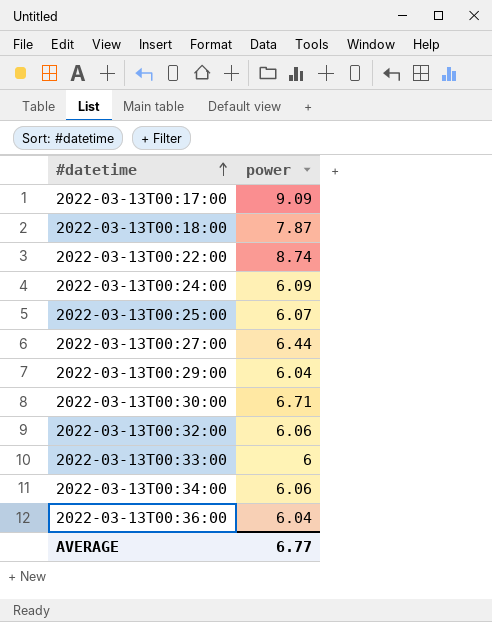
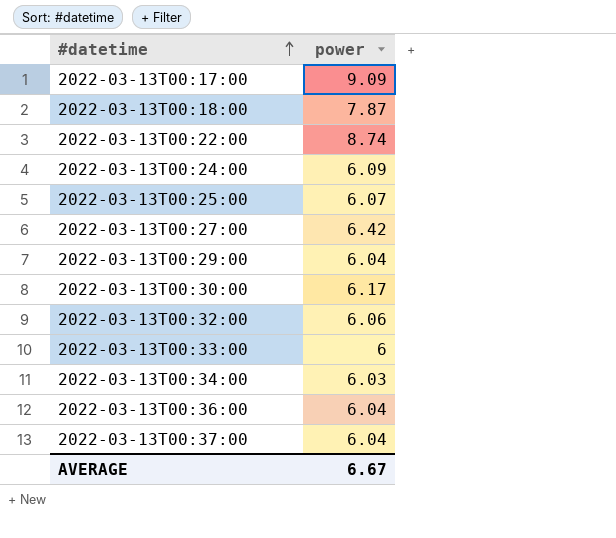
2022-03-13T00:27:00 | power: 6.44 -> 6.42
2022-03-13T00:30:00 | power: 6.71 -> 6.17
2022-03-13T00:34:00 | power: 6.06 -> 6.03
row 2022-03-13T00:37:00: none -> 6.04
AVERAGE | power: 6.77 -> 6.67

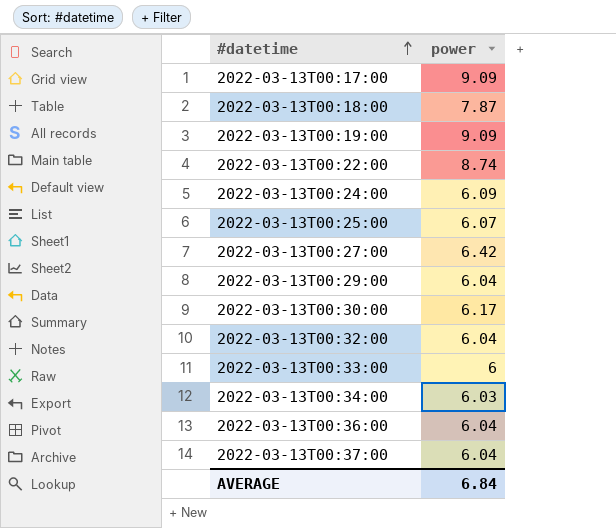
row 2022-03-13T00:19:00: none -> 9.09
2022-03-13T00:32:00 | power: 6.06 -> 6.04
AVERAGE | power: 6.67 -> 6.84

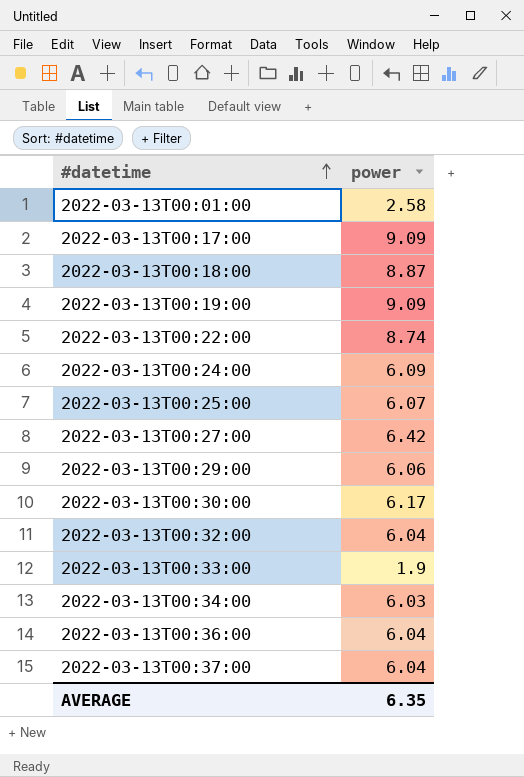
row 2022-03-13T00:01:00: none -> 2.58
2022-03-13T00:18:00 | power: 7.87 -> 8.87
2022-03-13T00:29:00 | power: 6.04 -> 6.06
2022-03-13T00:33:00 | power: 6 -> 1.9
AVERAGE | power: 6.84 -> 6.35

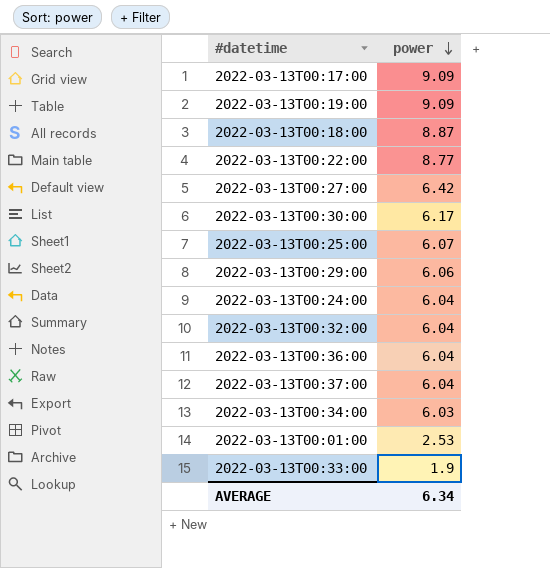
row order: #datetime ascending -> power descending
2022-03-13T00:22:00 | power: 8.74 -> 8.77
2022-03-13T00:24:00 | power: 6.09 -> 6.04
2022-03-13T00:01:00 | power: 2.58 -> 2.53
AVERAGE | power: 6.35 -> 6.34

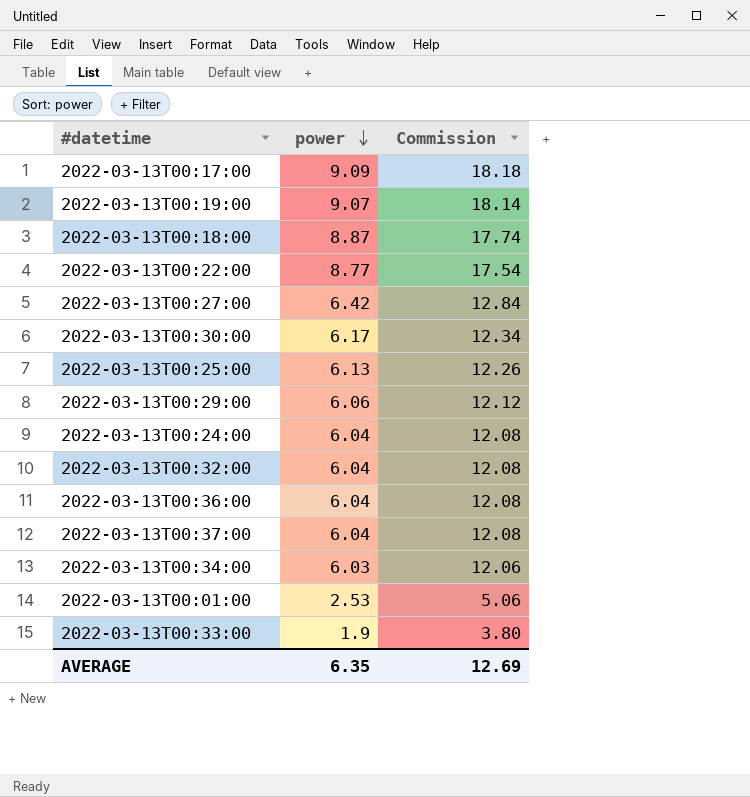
column Commission | formula: none -> [power] * 2
2022-03-13T00:19:00 | power: 9.09 -> 9.07
2022-03-13T00:25:00 | power: 6.07 -> 6.13
AVERAGE | power: 6.34 -> 6.35

